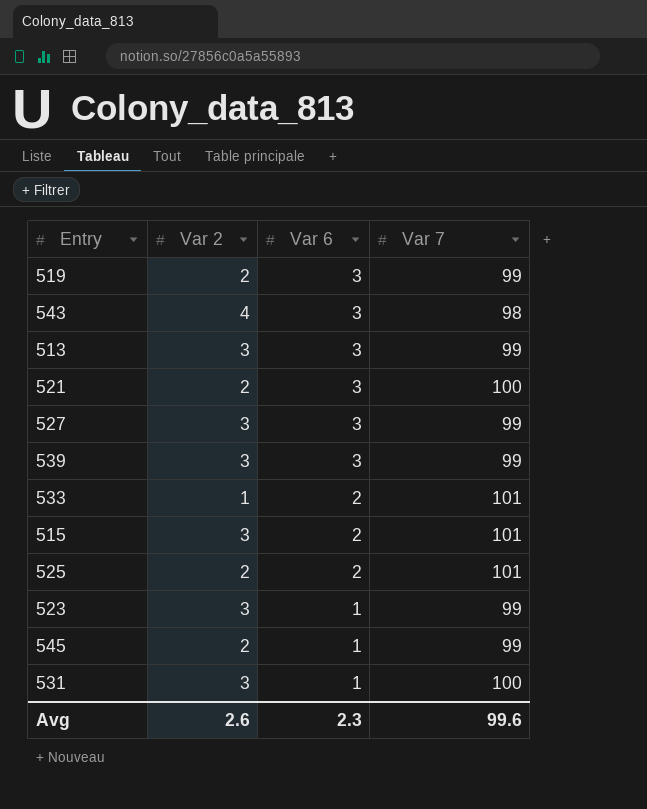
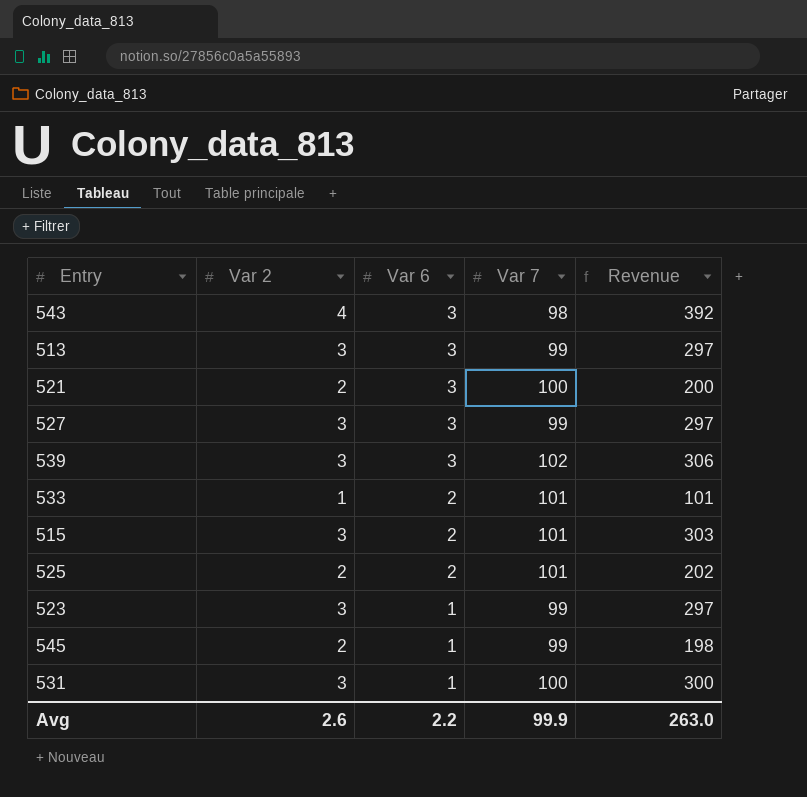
column Revenue | formula: none -> [Var 2] * [Var 7]
row 519: 2 | 3 | 99 -> none
539 | Var 7: 99 -> 102
Avg | Var 6: 2.3 -> 2.2
Avg | Var 7: 99.6 -> 99.9

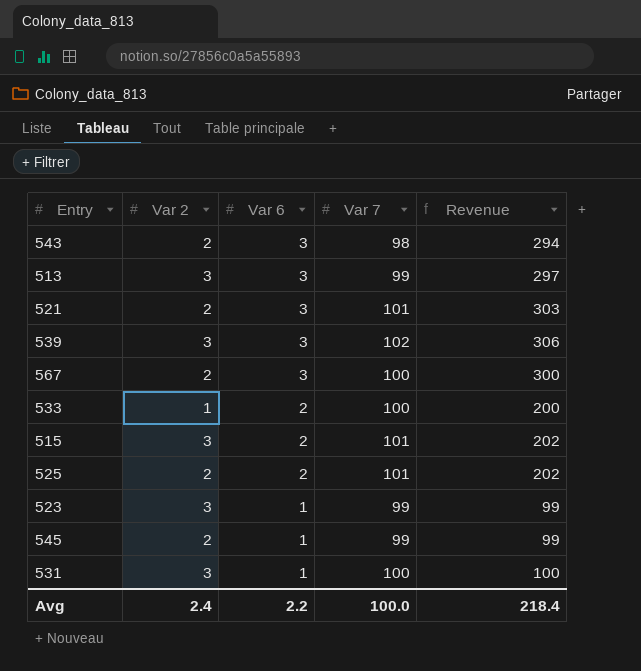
column Revenue | formula: [Var 2] * [Var 7] -> [Var 6] * [Var 7]
row 527: 3 | 3 | 99 | 297 -> none
543 | Var 2: 4 -> 2
521 | Var 7: 100 -> 101
row 567: none -> 2 | 3 | 100 | 300
533 | Var 7: 101 -> 100
Avg | Var 2: 2.6 -> 2.4
Avg | Var 7: 99.9 -> 100.0
Avg | Revenue: 263.0 -> 218.4

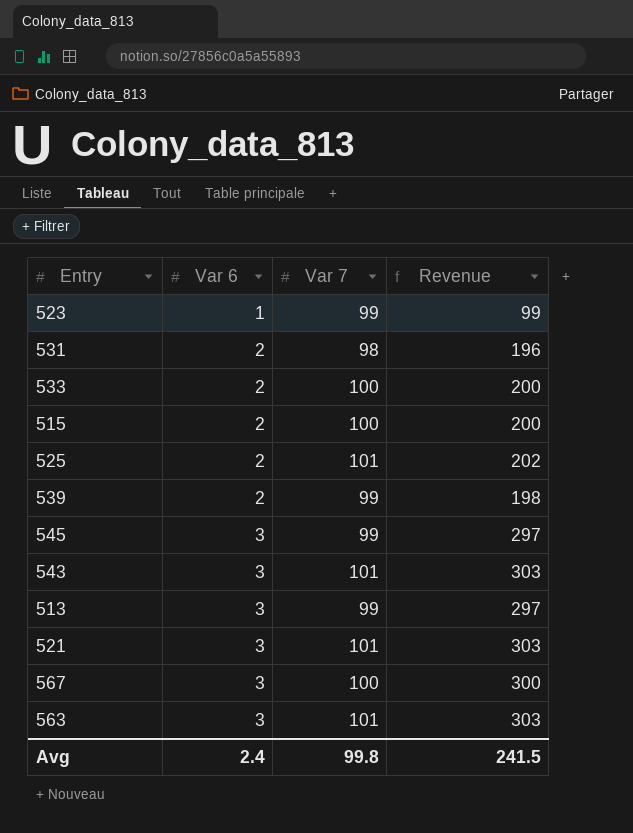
row order: Var 6 descending -> Var 6 ascending
column Var 2 | position: 2 -> none
531 | Var 6: 1 -> 2
531 | Var 7: 100 -> 98
531 | Revenue: 100 -> 196
515 | Var 7: 101 -> 100
515 | Revenue: 202 -> 200
539 | Var 6: 3 -> 2
539 | Var 7: 102 -> 99
539 | Revenue: 306 -> 198
545 | Var 6: 1 -> 3
545 | Revenue: 99 -> 297
543 | Var 7: 98 -> 101
543 | Revenue: 294 -> 303
row 563: none -> 3 | 101 | 303
Avg | Var 6: 2.2 -> 2.4
Avg | Var 7: 100.0 -> 99.8
Avg | Revenue: 218.4 -> 241.5

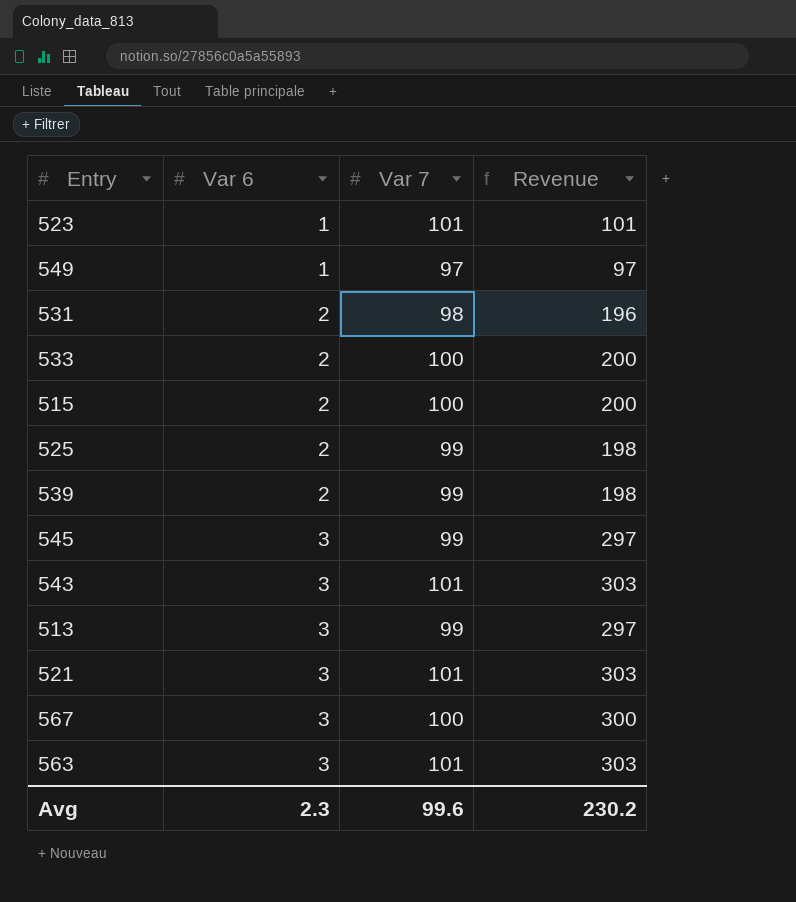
523 | Var 7: 99 -> 101
523 | Revenue: 99 -> 101
row 549: none -> 1 | 97 | 97
525 | Var 7: 101 -> 99
525 | Revenue: 202 -> 198
Avg | Var 6: 2.4 -> 2.3
Avg | Var 7: 99.8 -> 99.6
Avg | Revenue: 241.5 -> 230.2

